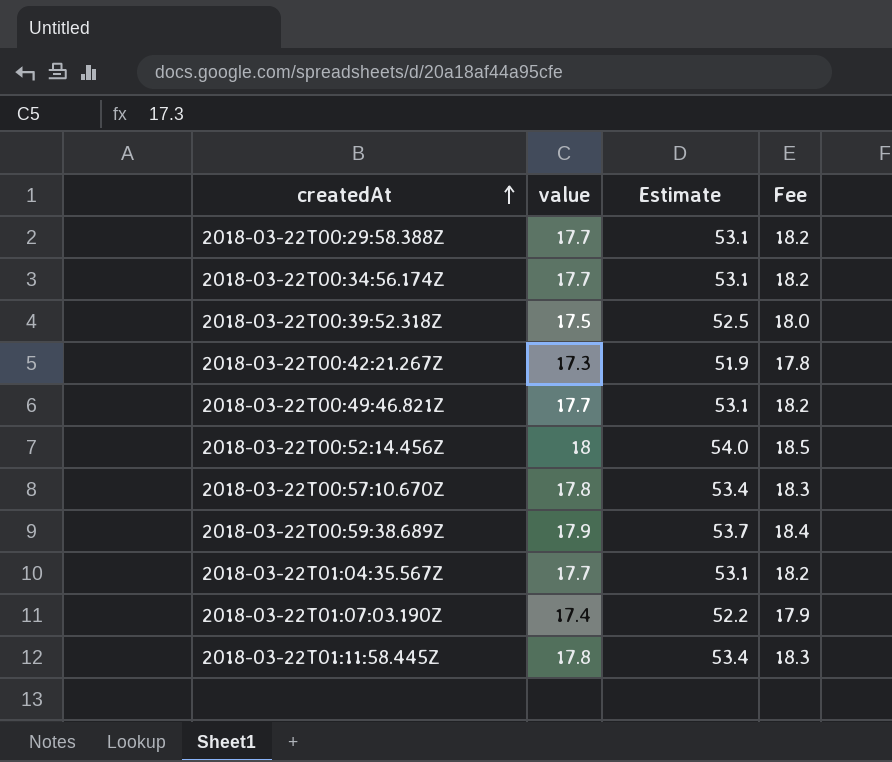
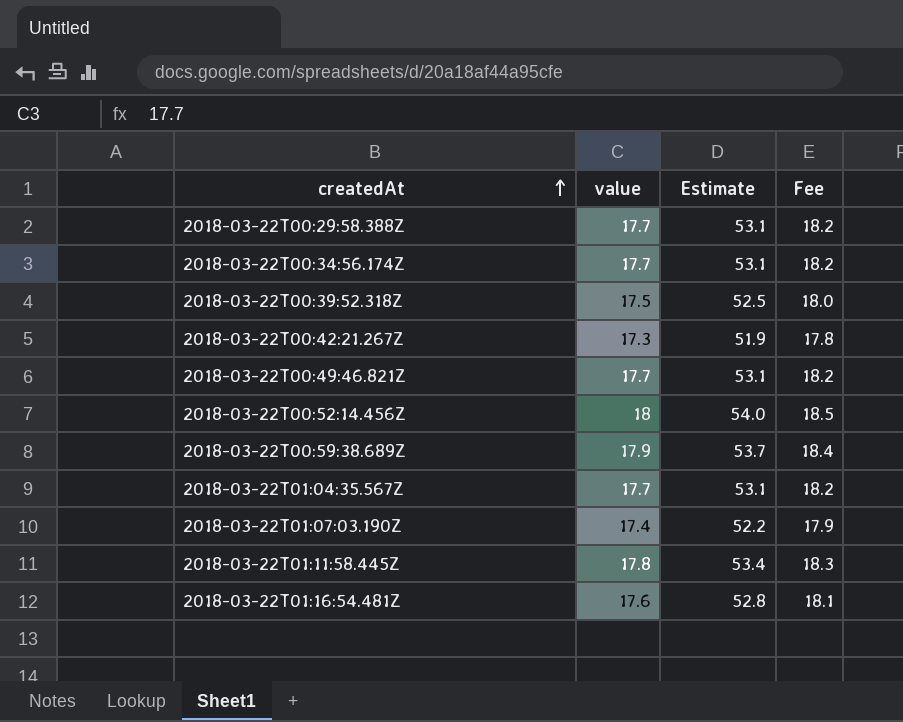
row 2018-03-22T00:57:10.670Z: 17.8 | 53.4 | 18.3 -> none
row 2018-03-22T01:16:54.481Z: none -> 17.6 | 52.8 | 18.1

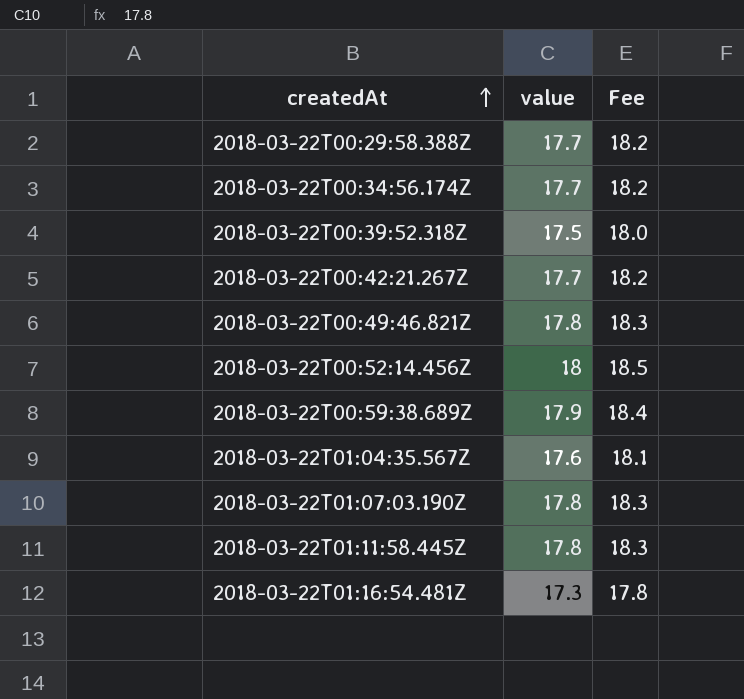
column Estimate | formula: [value] * 3 -> none
2018-03-22T00:42:21.267Z | value: 17.3 -> 17.7
2018-03-22T00:42:21.267Z | Fee: 17.8 -> 18.2
2018-03-22T00:49:46.821Z | value: 17.7 -> 17.8
2018-03-22T00:49:46.821Z | Fee: 18.2 -> 18.3
2018-03-22T01:04:35.567Z | value: 17.7 -> 17.6
2018-03-22T01:04:35.567Z | Fee: 18.2 -> 18.1
2018-03-22T01:07:03.190Z | value: 17.4 -> 17.8
2018-03-22T01:07:03.190Z | Fee: 17.9 -> 18.3
2018-03-22T01:16:54.481Z | value: 17.6 -> 17.3
2018-03-22T01:16:54.481Z | Fee: 18.1 -> 17.8

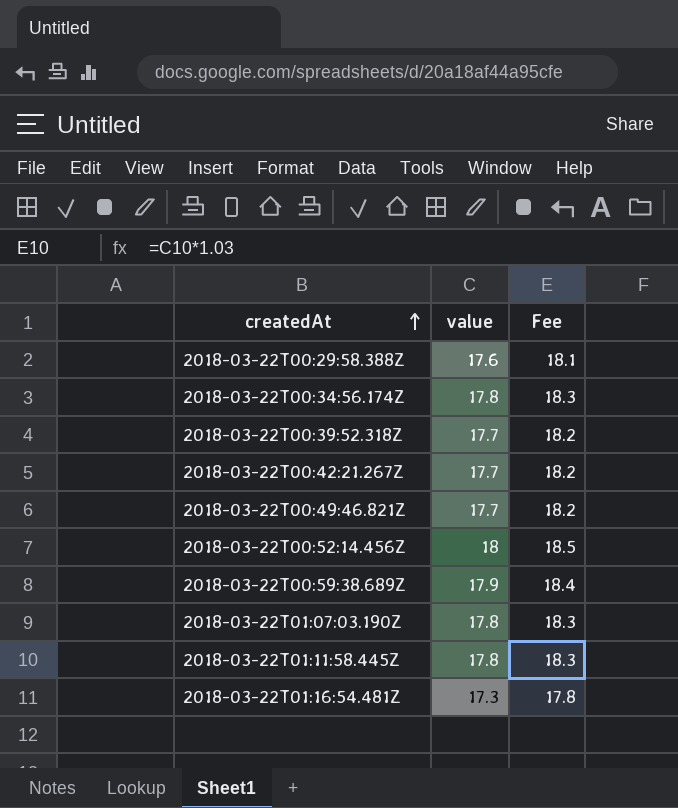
row 2018-03-22T01:04:35.567Z: 17.6 | 18.1 -> none
2018-03-22T00:29:58.388Z | value: 17.7 -> 17.6
2018-03-22T00:29:58.388Z | Fee: 18.2 -> 18.1
2018-03-22T00:34:56.174Z | value: 17.7 -> 17.8
2018-03-22T00:34:56.174Z | Fee: 18.2 -> 18.3
2018-03-22T00:39:52.318Z | value: 17.5 -> 17.7
2018-03-22T00:39:52.318Z | Fee: 18.0 -> 18.2
2018-03-22T00:49:46.821Z | value: 17.8 -> 17.7
2018-03-22T00:49:46.821Z | Fee: 18.3 -> 18.2

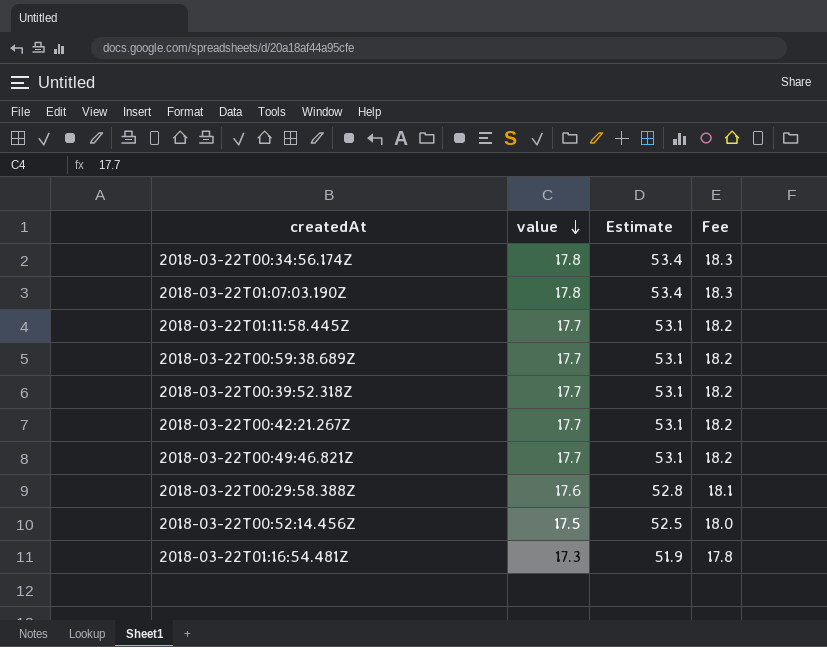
row order: createdAt ascending -> value descending
column Estimate | formula: none -> [value] * 3
2018-03-22T01:11:58.445Z | value: 17.8 -> 17.7
2018-03-22T01:11:58.445Z | Fee: 18.3 -> 18.2
2018-03-22T00:59:38.689Z | value: 17.9 -> 17.7
2018-03-22T00:59:38.689Z | Fee: 18.4 -> 18.2
2018-03-22T00:52:14.456Z | value: 18 -> 17.5
2018-03-22T00:52:14.456Z | Fee: 18.5 -> 18.0

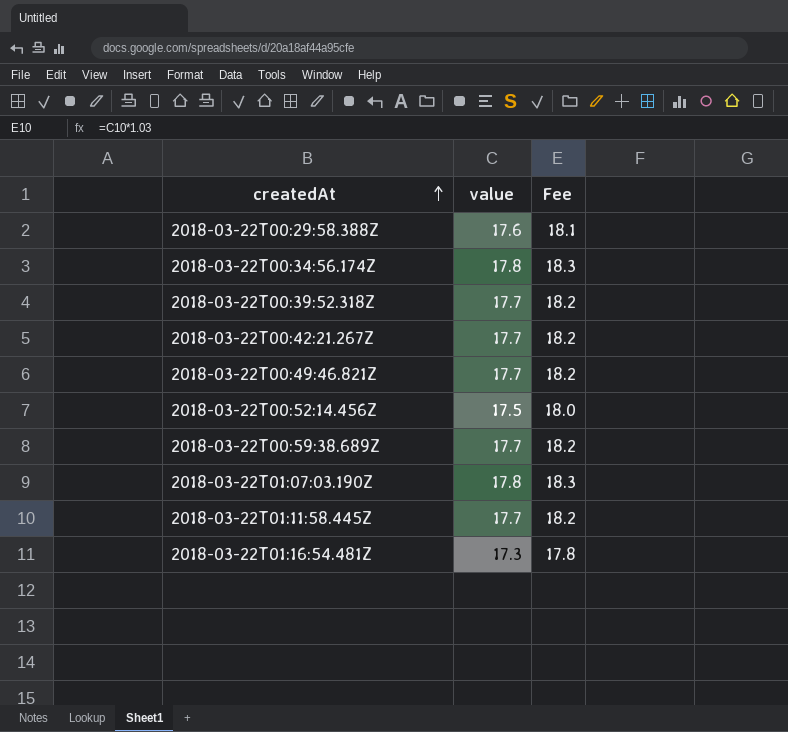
row order: value descending -> createdAt ascending
column Estimate | formula: [value] * 3 -> none

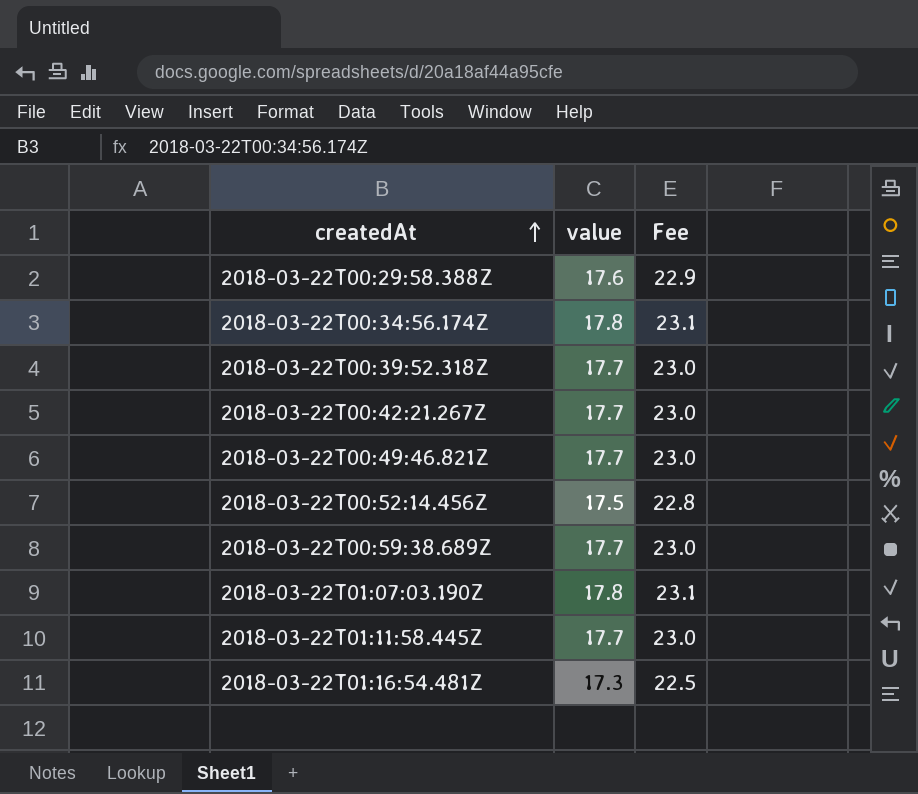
column Fee | formula: [value] * 1.03 -> [value] * 1.3

